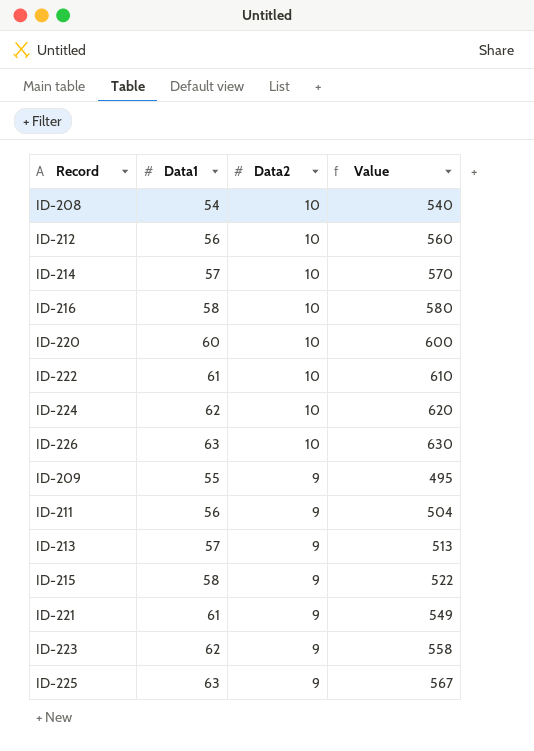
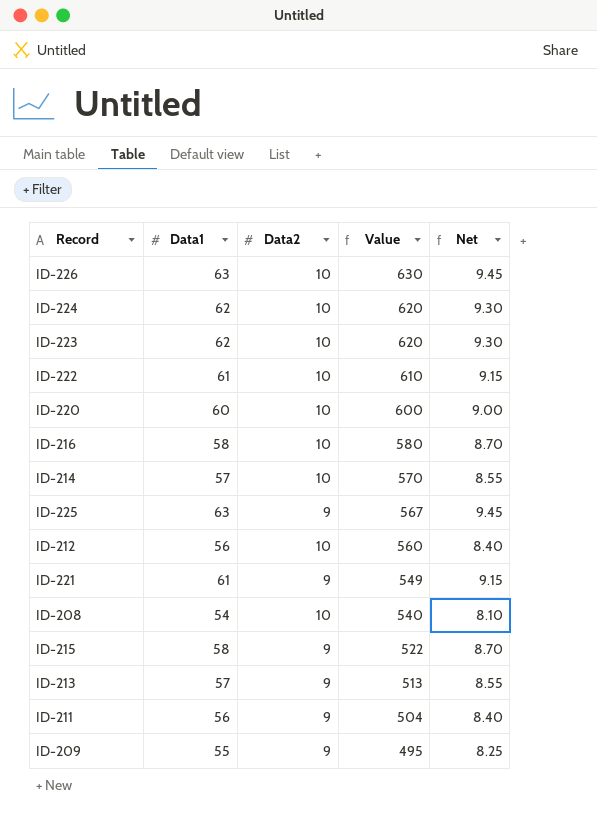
row order: Data2 descending -> Value descending
column Net | formula: none -> [Data1] * 0.15
ID-223 | Data2: 9 -> 10
ID-223 | Value: 558 -> 620

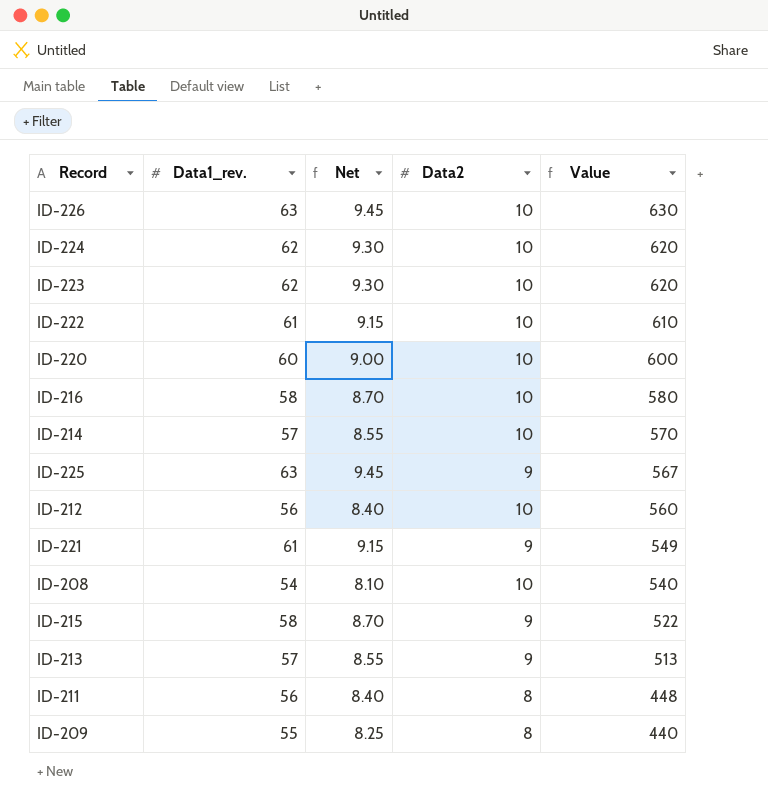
column name: Data1 -> Data1_rev.
column Net | position: 5 -> 3
ID-211 | Data2: 9 -> 8
ID-211 | Value: 504 -> 448
ID-209 | Data2: 9 -> 8
ID-209 | Value: 495 -> 440

